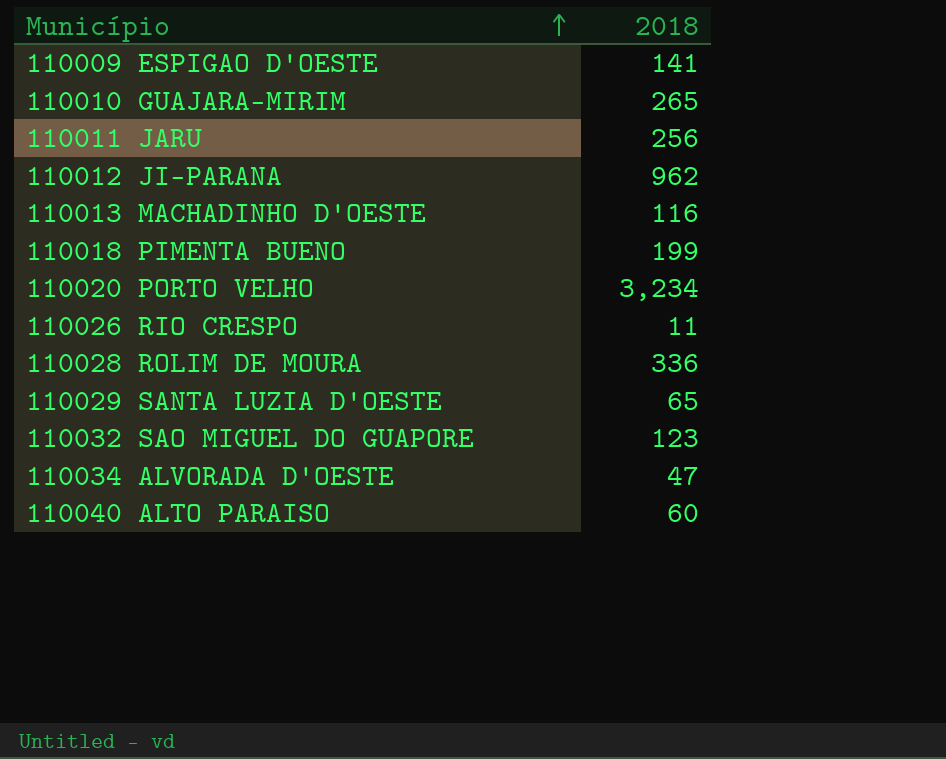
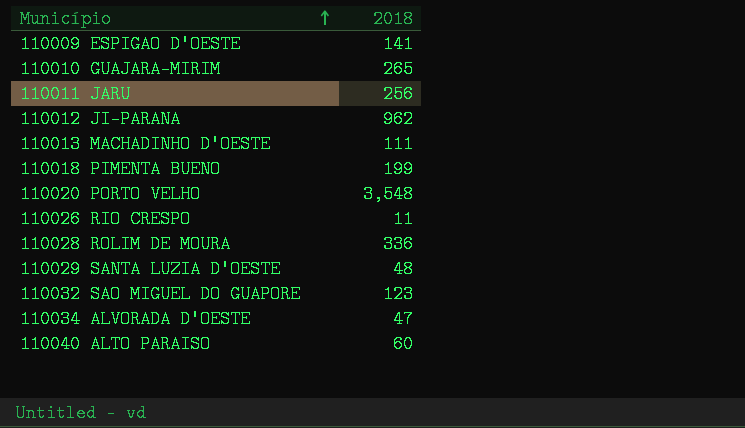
110013 MACHADINHO D'OESTE | 2018: 116 -> 111
110020 PORTO VELHO | 2018: 3,234 -> 3,548
110029 SANTA LUZIA D'OESTE | 2018: 65 -> 48

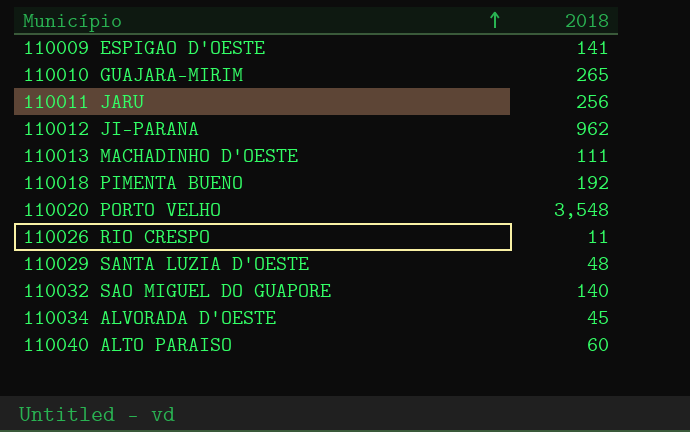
row 110028 ROLIM DE MOURA: 336 -> none
110018 PIMENTA BUENO | 2018: 199 -> 192
110032 SAO MIGUEL DO GUAPORE | 2018: 123 -> 140
110034 ALVORADA D'OESTE | 2018: 47 -> 45

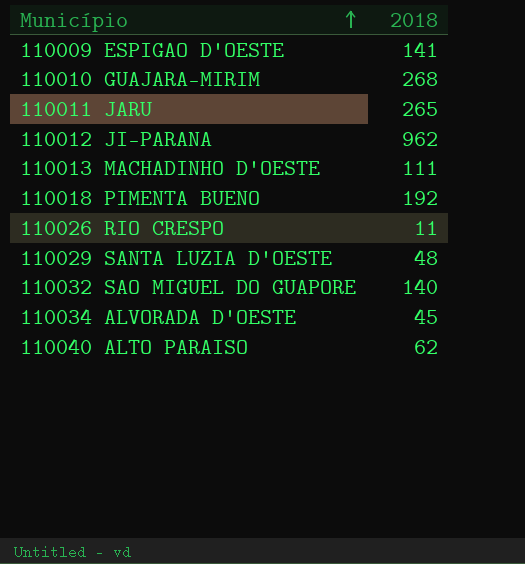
row 110020 PORTO VELHO: 3,548 -> none
110010 GUAJARA-MIRIM | 2018: 265 -> 268
110011 JARU | 2018: 256 -> 265
110040 ALTO PARAISO | 2018: 60 -> 62

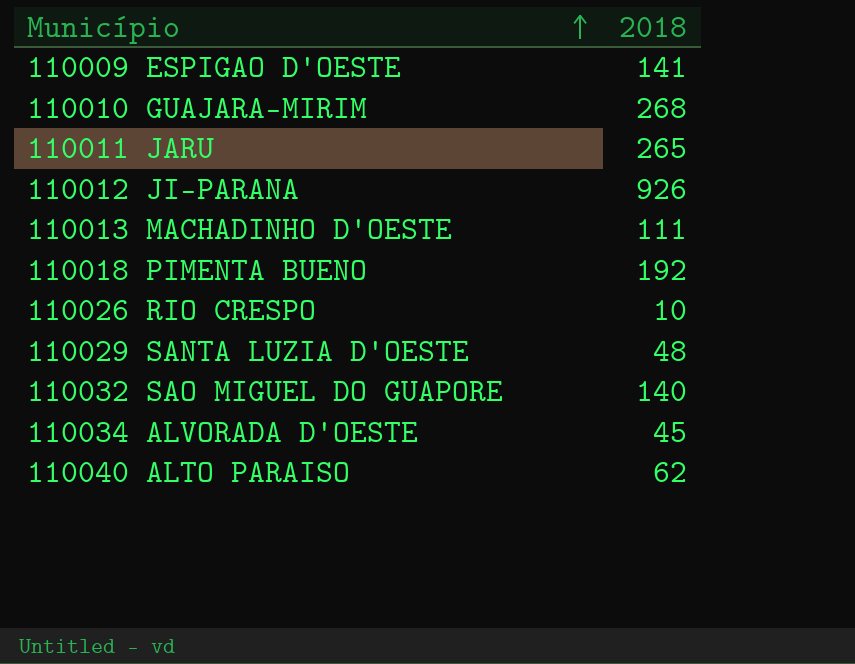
110012 JI-PARANA | 2018: 962 -> 926
110026 RIO CRESPO | 2018: 11 -> 10

